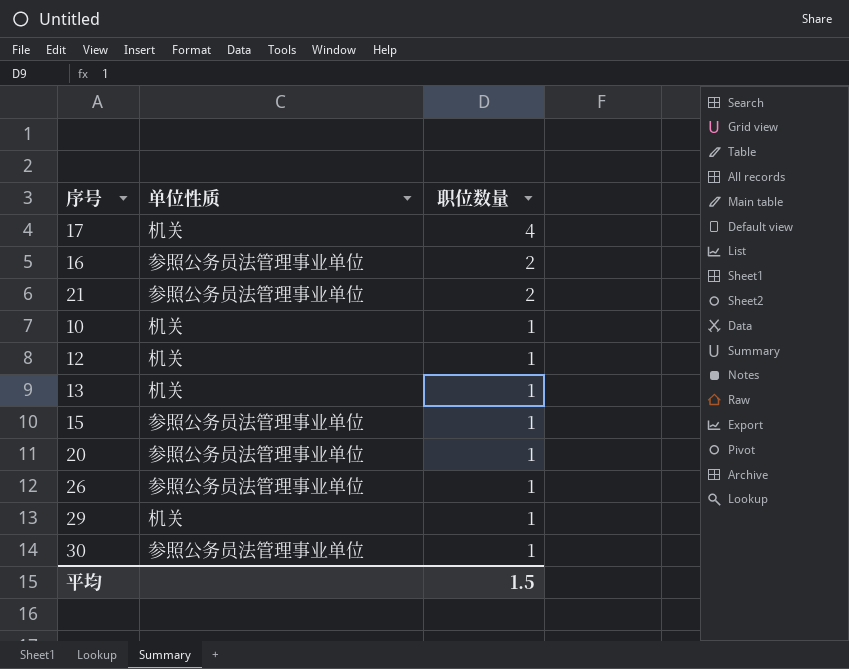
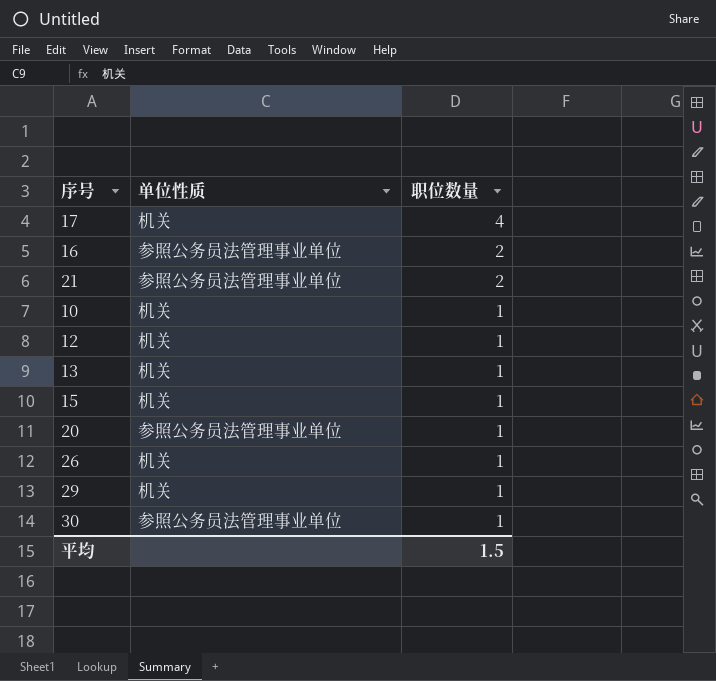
15 | 单位性质: 参照公务员法管理事业单位 -> 机关
26 | 单位性质: 参照公务员法管理事业单位 -> 机关

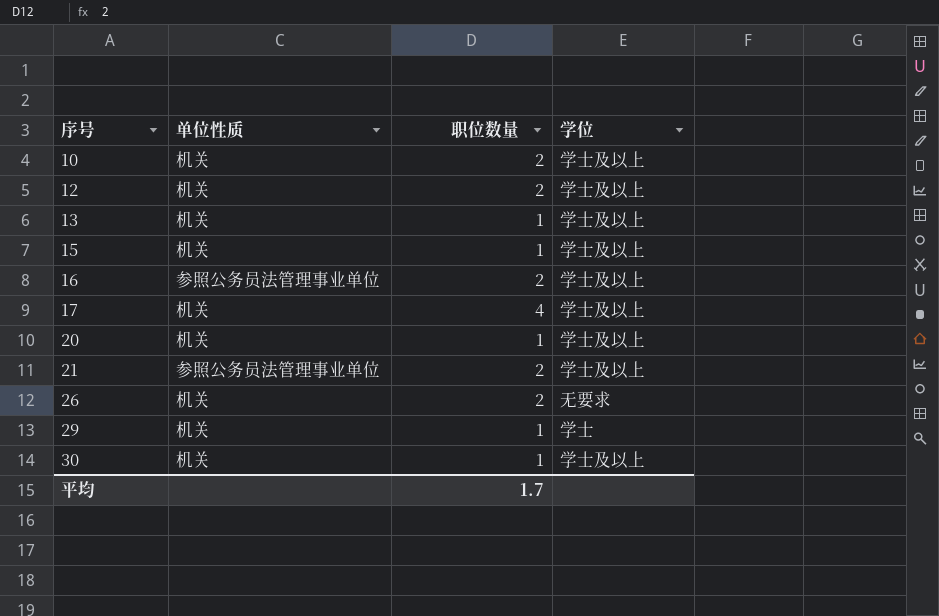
row order: 职位数量 descending -> 序号 ascending
column 学位 | position: none -> 4
10 | 职位数量: 1 -> 2
12 | 职位数量: 1 -> 2
20 | 单位性质: 参照公务员法管理事业单位 -> 机关
26 | 职位数量: 1 -> 2
30 | 单位性质: 参照公务员法管理事业单位 -> 机关
平均 | 职位数量: 1.5 -> 1.7

